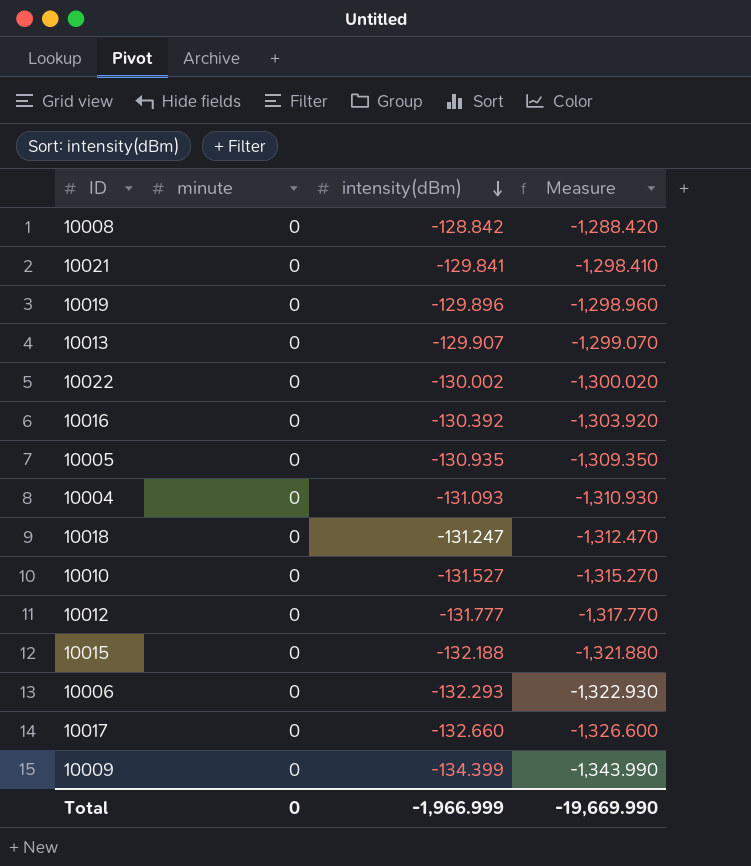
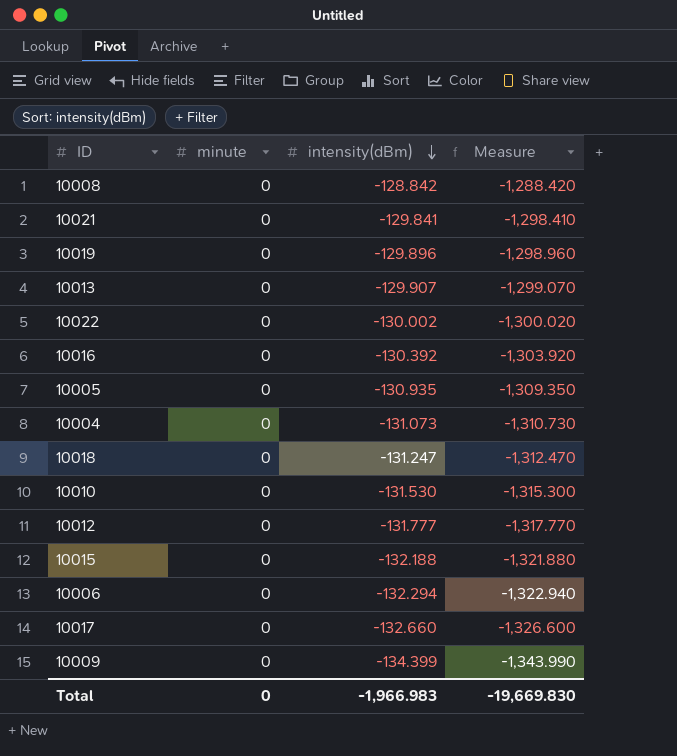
10004 | intensity(dBm): -131.093 -> -131.073
10004 | Measure: -1,310.930 -> -1,310.730
10010 | intensity(dBm): -131.527 -> -131.530
10010 | Measure: -1,315.270 -> -1,315.300
10006 | intensity(dBm): -132.293 -> -132.294
10006 | Measure: -1,322.930 -> -1,322.940
Total | intensity(dBm): -1,966.999 -> -1,966.983
Total | Measure: -19,669.990 -> -19,669.830

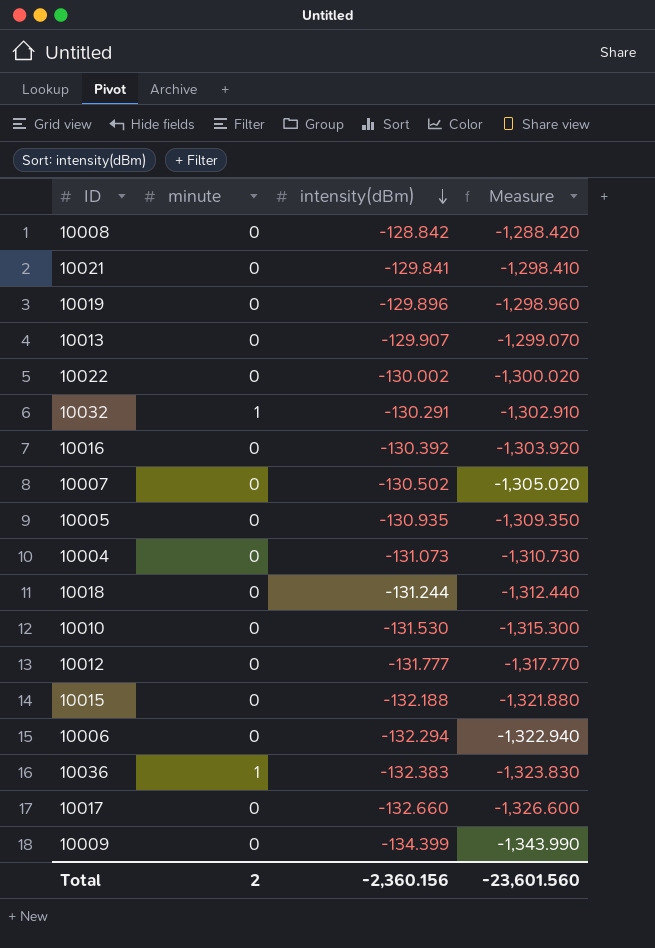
row 10032: none -> 1 | -130.291 | -1,302.910
row 10007: none -> 0 | -130.502 | -1,305.020
10018 | intensity(dBm): -131.247 -> -131.244
10018 | Measure: -1,312.470 -> -1,312.440
row 10036: none -> 1 | -132.383 | -1,323.830
Total | minute: 0 -> 2
Total | intensity(dBm): -1,966.983 -> -2,360.156
Total | Measure: -19,669.830 -> -23,601.560

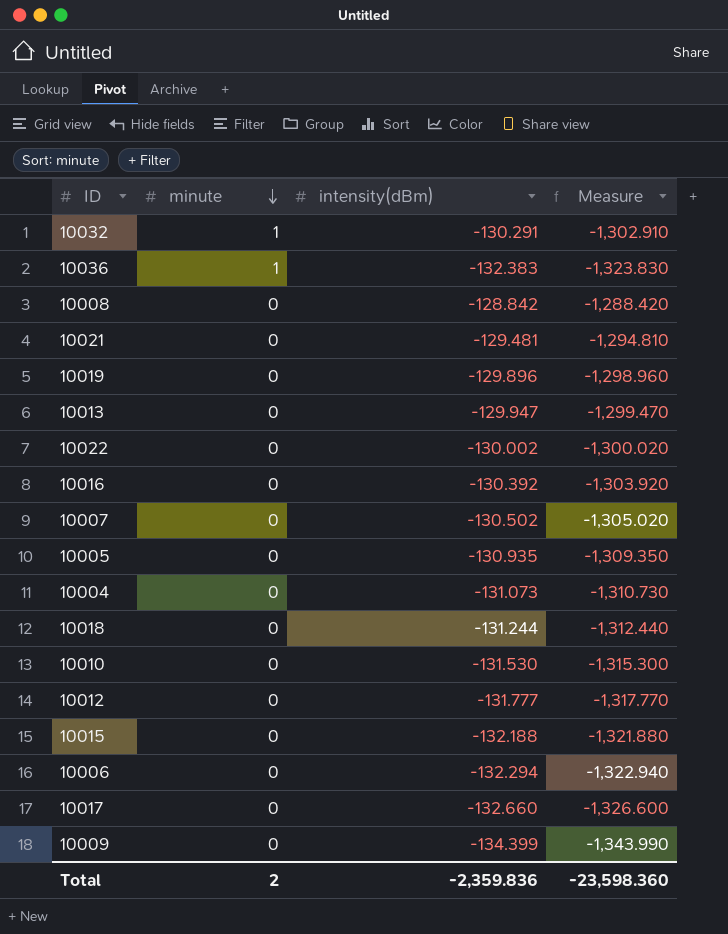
row order: intensity(dBm) descending -> minute descending
10021 | intensity(dBm): -129.841 -> -129.481
10021 | Measure: -1,298.410 -> -1,294.810
10013 | intensity(dBm): -129.907 -> -129.947
10013 | Measure: -1,299.070 -> -1,299.470
Total | intensity(dBm): -2,360.156 -> -2,359.836
Total | Measure: -23,601.560 -> -23,598.360

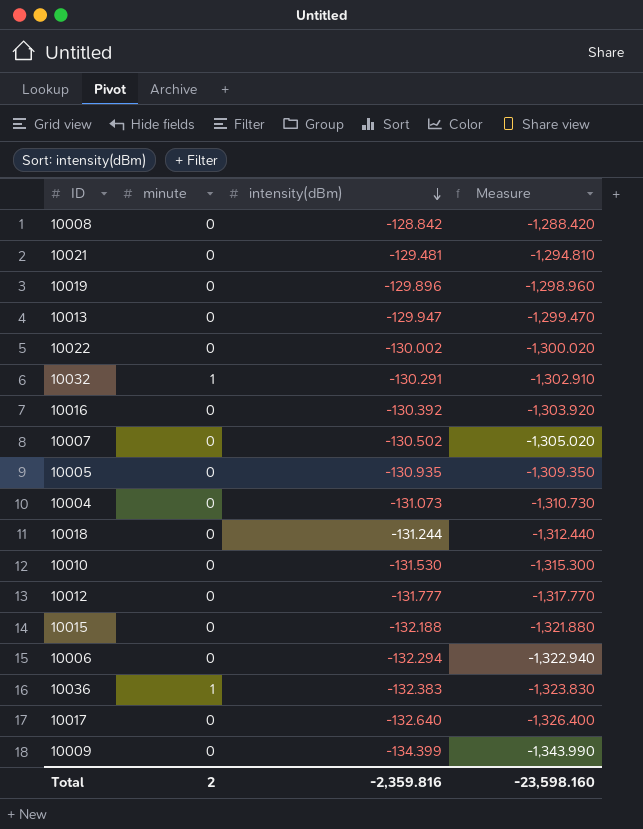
row order: minute descending -> intensity(dBm) descending
10017 | intensity(dBm): -132.660 -> -132.640
10017 | Measure: -1,326.600 -> -1,326.400
Total | intensity(dBm): -2,359.836 -> -2,359.816
Total | Measure: -23,598.360 -> -23,598.160

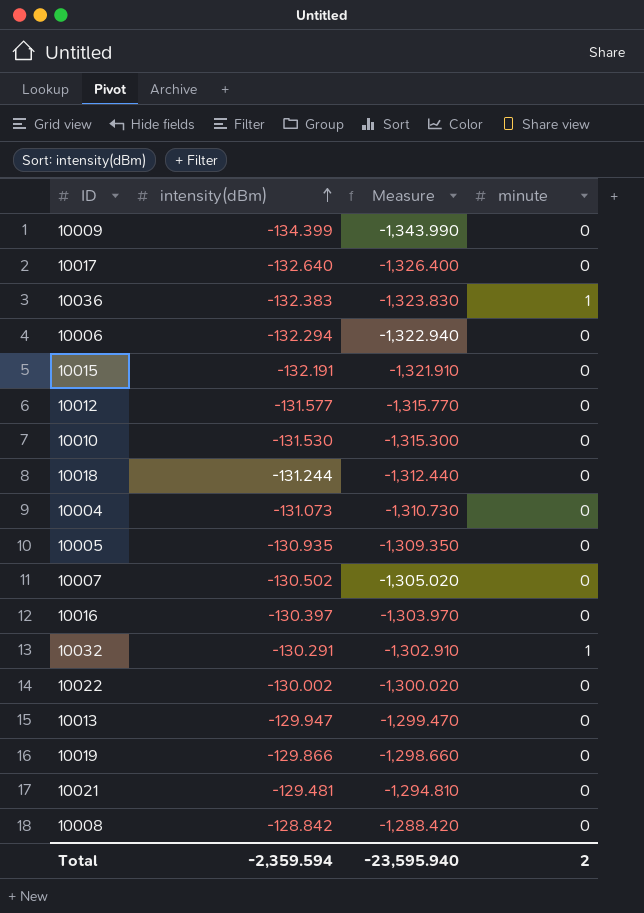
row order: intensity(dBm) descending -> intensity(dBm) ascending
column minute | position: 2 -> 4
10015 | intensity(dBm): -132.188 -> -132.191
10015 | Measure: -1,321.880 -> -1,321.910
10012 | intensity(dBm): -131.777 -> -131.577
10012 | Measure: -1,317.770 -> -1,315.770
10016 | intensity(dBm): -130.392 -> -130.397
10016 | Measure: -1,303.920 -> -1,303.970
10019 | intensity(dBm): -129.896 -> -129.866
10019 | Measure: -1,298.960 -> -1,298.660
Total | intensity(dBm): -2,359.816 -> -2,359.594
Total | Measure: -23,598.160 -> -23,595.940

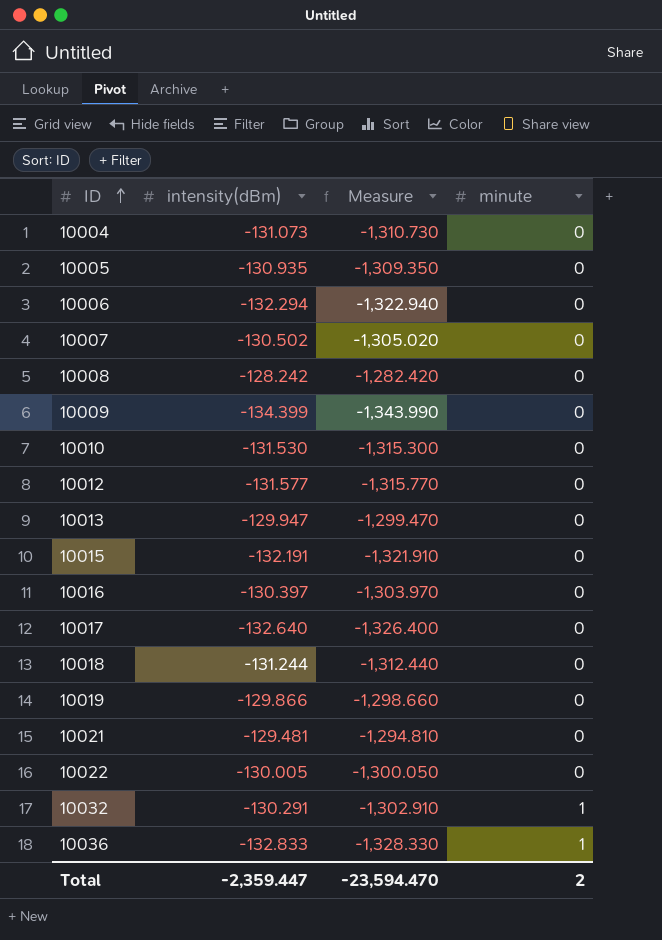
row order: intensity(dBm) ascending -> ID ascending
10008 | intensity(dBm): -128.842 -> -128.242
10008 | Measure: -1,288.420 -> -1,282.420
10022 | intensity(dBm): -130.002 -> -130.005
10022 | Measure: -1,300.020 -> -1,300.050
10036 | intensity(dBm): -132.383 -> -132.833
10036 | Measure: -1,323.830 -> -1,328.330
Total | intensity(dBm): -2,359.594 -> -2,359.447
Total | Measure: -23,595.940 -> -23,594.470

